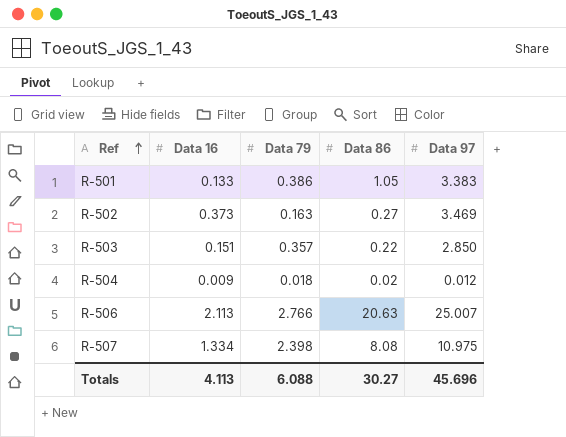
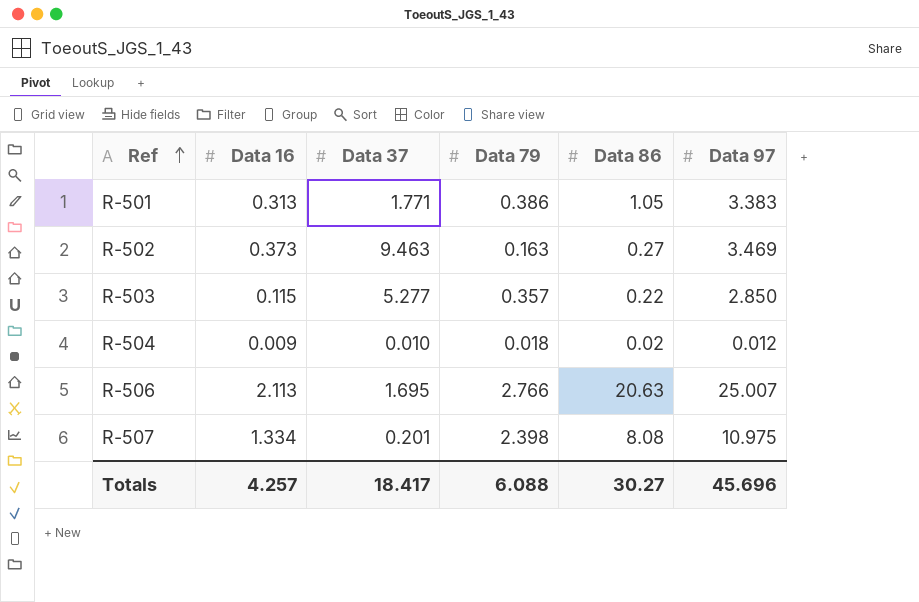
column Data 37 | position: none -> 3
R-501 | Data 16: 0.133 -> 0.313
R-503 | Data 16: 0.151 -> 0.115
Totals | Data 16: 4.113 -> 4.257

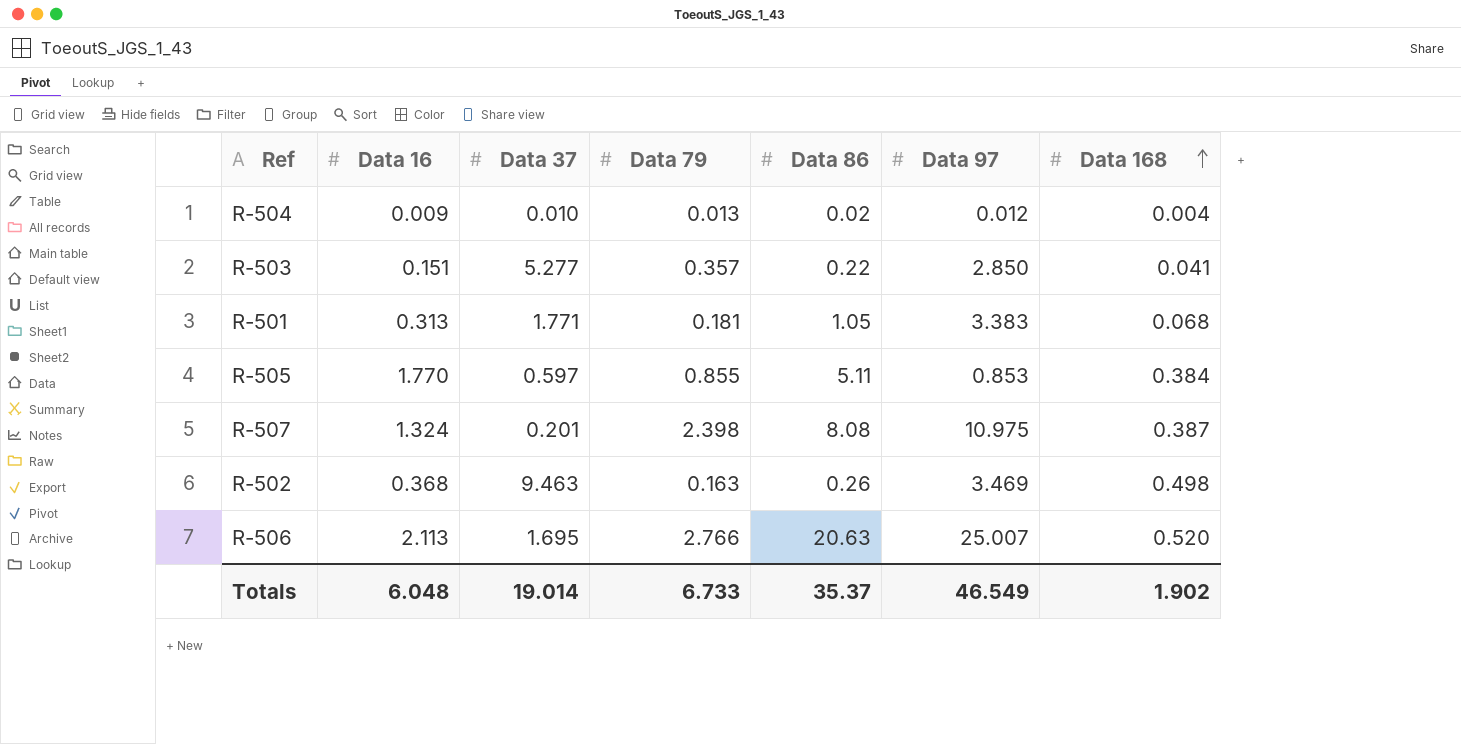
row order: Ref ascending -> Data 168 ascending
column Data 168 | position: none -> 7
R-504 | Data 79: 0.018 -> 0.013
R-503 | Data 16: 0.115 -> 0.151
R-501 | Data 79: 0.386 -> 0.181
row R-505: none -> 1.770 | 0.597 | 0.855 | 5.11 | 0.853 | 0.384
R-507 | Data 16: 1.334 -> 1.324
R-502 | Data 16: 0.373 -> 0.368
R-502 | Data 86: 0.27 -> 0.26
Totals | Data 16: 4.257 -> 6.048
Totals | Data 37: 18.417 -> 19.014
Totals | Data 79: 6.088 -> 6.733
Totals | Data 86: 30.27 -> 35.37
Totals | Data 97: 45.696 -> 46.549

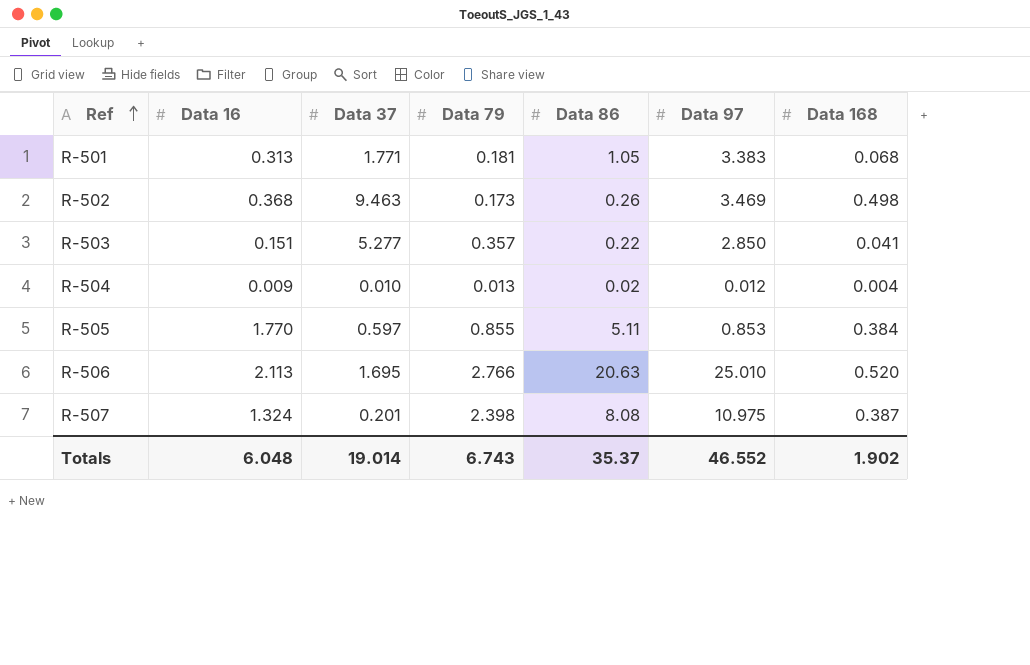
row order: Data 168 ascending -> Ref ascending
R-502 | Data 79: 0.163 -> 0.173
R-506 | Data 97: 25.007 -> 25.010
Totals | Data 79: 6.733 -> 6.743
Totals | Data 97: 46.549 -> 46.552

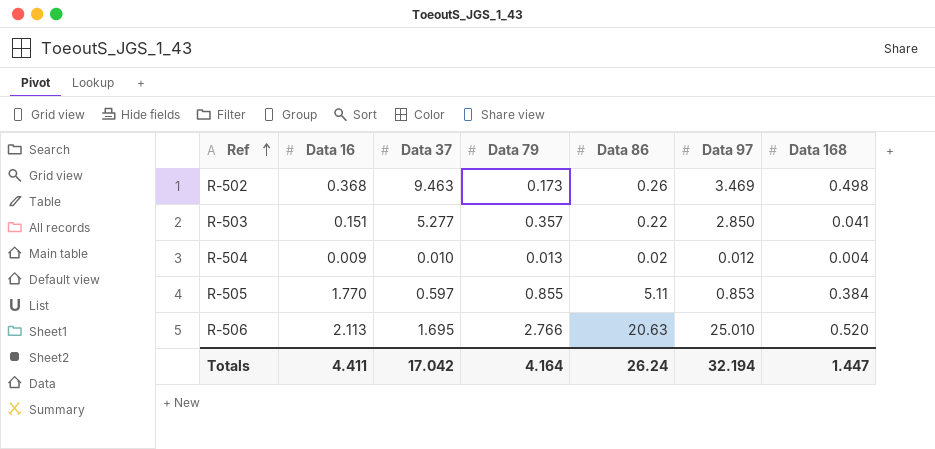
row R-501: 0.313 | 1.771 | 0.181 | 1.05 | 3.383 | 0.068 -> none
row R-507: 1.324 | 0.201 | 2.398 | 8.08 | 10.975 | 0.387 -> none
Totals | Data 16: 6.048 -> 4.411
Totals | Data 37: 19.014 -> 17.042
Totals | Data 79: 6.743 -> 4.164
Totals | Data 86: 35.37 -> 26.24
Totals | Data 97: 46.552 -> 32.194
Totals | Data 168: 1.902 -> 1.447

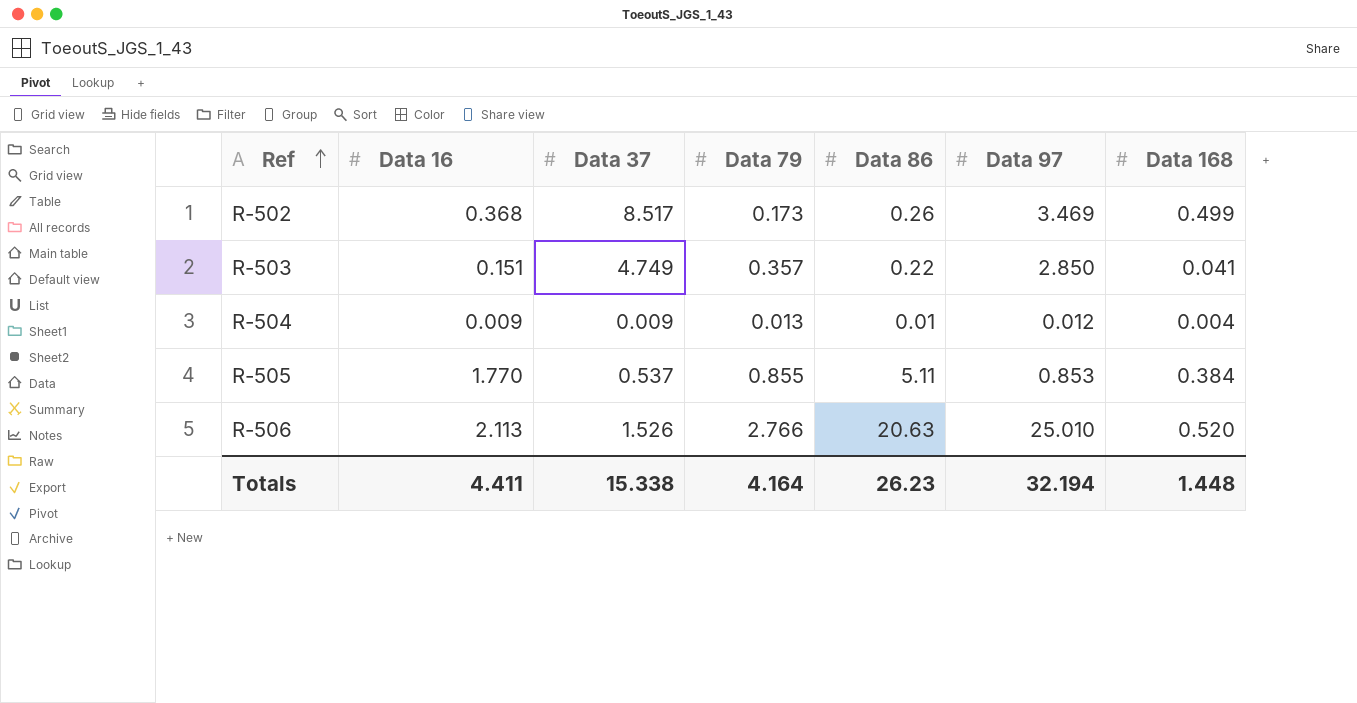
R-502 | Data 37: 9.463 -> 8.517
R-502 | Data 168: 0.498 -> 0.499
R-503 | Data 37: 5.277 -> 4.749
R-504 | Data 37: 0.010 -> 0.009
R-504 | Data 86: 0.02 -> 0.01
R-505 | Data 37: 0.597 -> 0.537
R-506 | Data 37: 1.695 -> 1.526
Totals | Data 37: 17.042 -> 15.338
Totals | Data 86: 26.24 -> 26.23
Totals | Data 168: 1.447 -> 1.448

